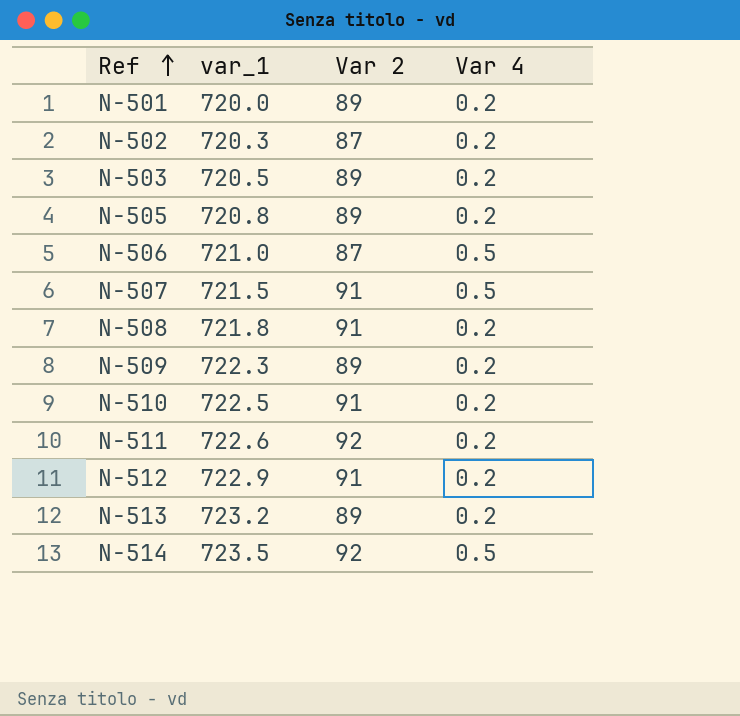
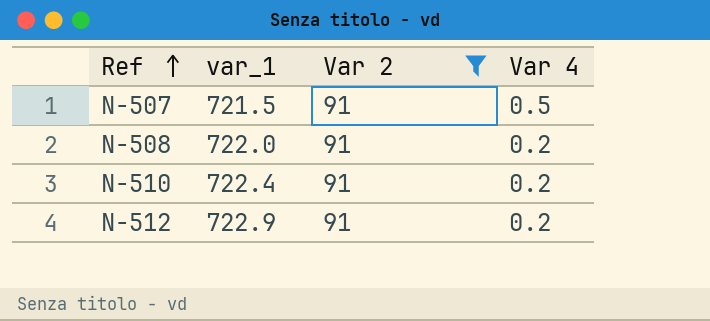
filter: none -> Var 2 = 91
N-508 | var_1: 721.8 -> 722.0
N-510 | var_1: 722.5 -> 722.4

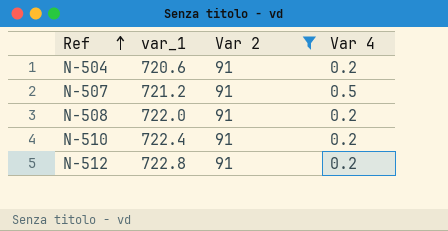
row N-504: none -> 720.6 | 91 | 0.2
N-507 | var_1: 721.5 -> 721.2
N-512 | var_1: 722.9 -> 722.8

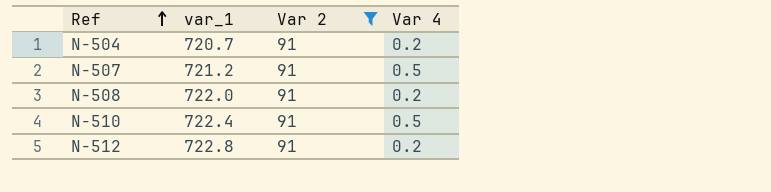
N-504 | var_1: 720.6 -> 720.7
N-510 | Var 4: 0.2 -> 0.5

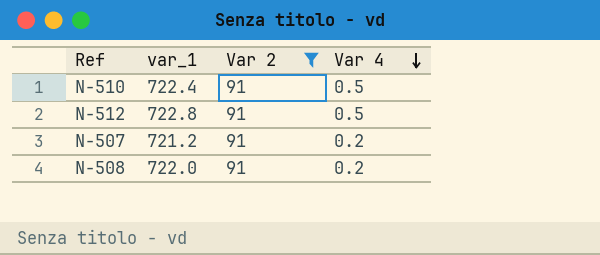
row order: Ref ascending -> Var 4 descending
row N-504: 720.7 | 91 | 0.2 -> none
N-512 | Var 4: 0.2 -> 0.5
N-507 | Var 4: 0.5 -> 0.2

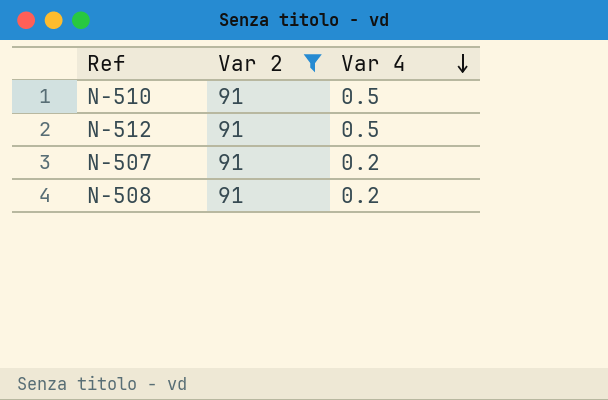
column var_1 | position: 2 -> none

